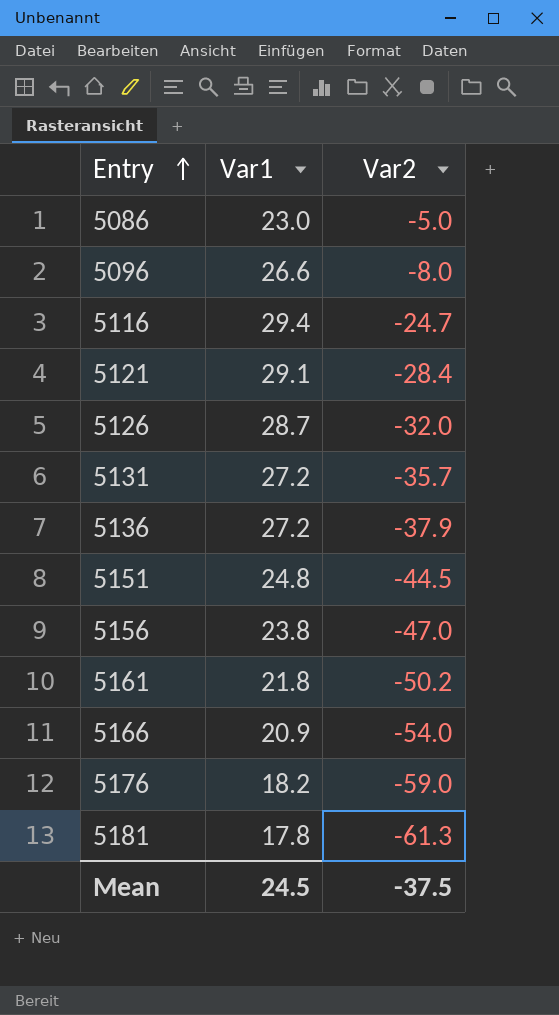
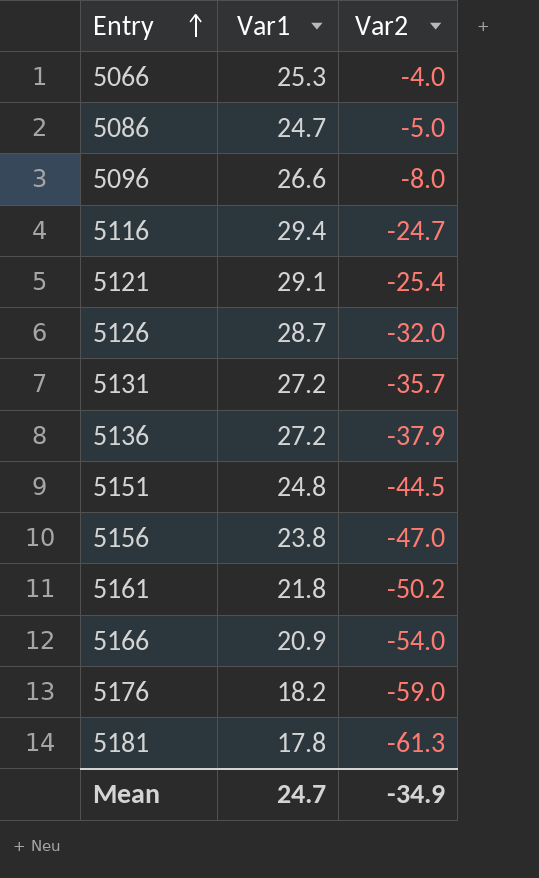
row 5066: none -> 25.3 | -4.0
5086 | Var1: 23.0 -> 24.7
5121 | Var2: -28.4 -> -25.4
Mean | Var1: 24.5 -> 24.7
Mean | Var2: -37.5 -> -34.9

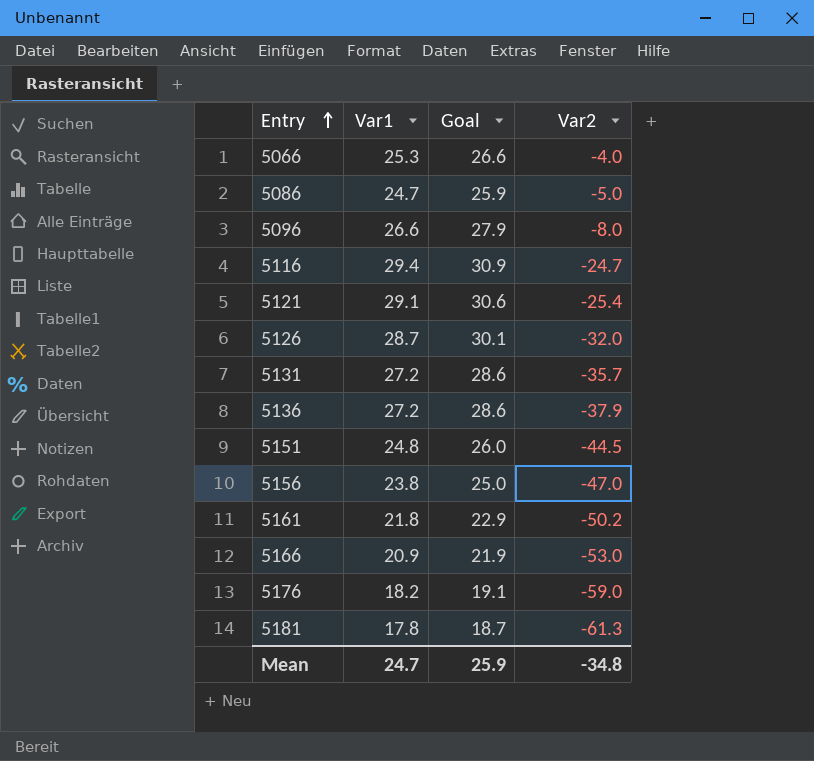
column Goal | formula: none -> [Var1] * 1.05
5166 | Var2: -54.0 -> -53.0
Mean | Var2: -34.9 -> -34.8

